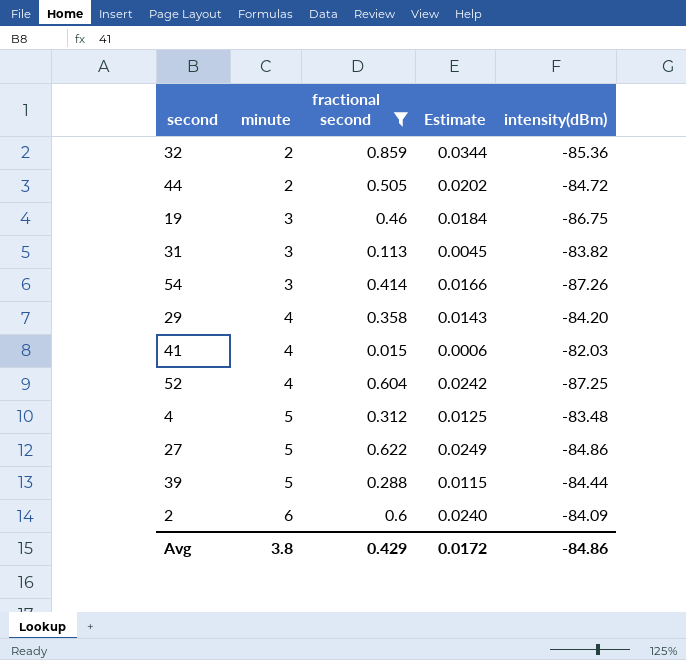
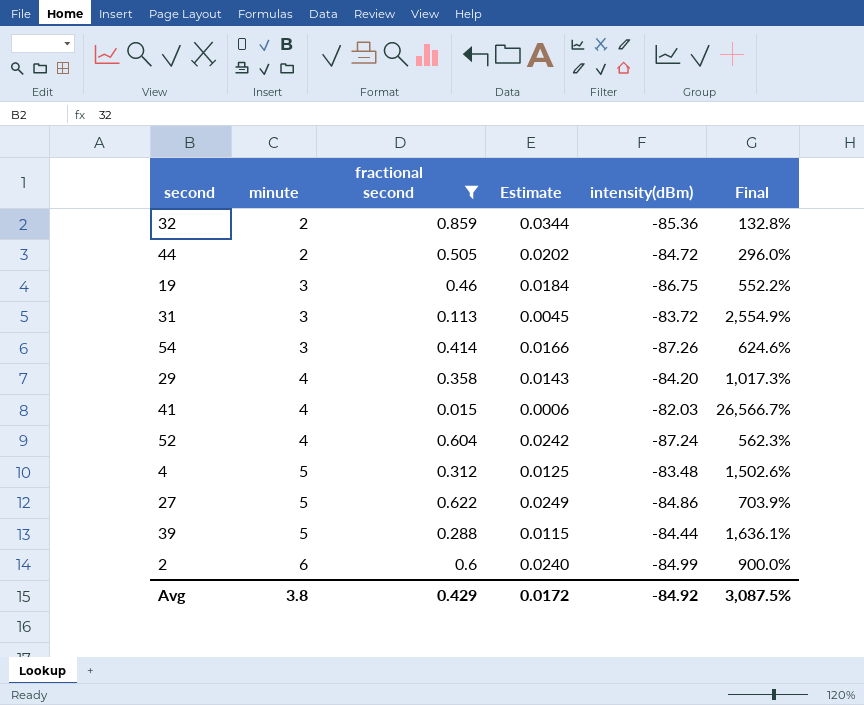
column Final | formula: none -> ([minute] - [fractional second]) / [fractional second]
31 | intensity(dBm): -83.82 -> -83.72
52 | intensity(dBm): -87.25 -> -87.24
2 | intensity(dBm): -84.09 -> -84.99
Avg | intensity(dBm): -84.86 -> -84.92

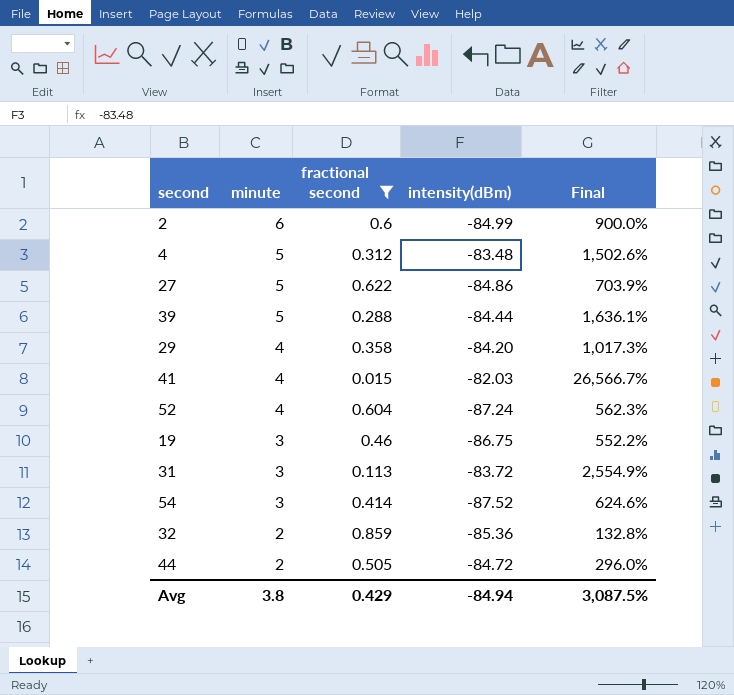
row order: minute ascending -> minute descending
column Estimate | formula: [fractional second] * 0.04 -> none
54 | intensity(dBm): -87.26 -> -87.52
Avg | intensity(dBm): -84.92 -> -84.94

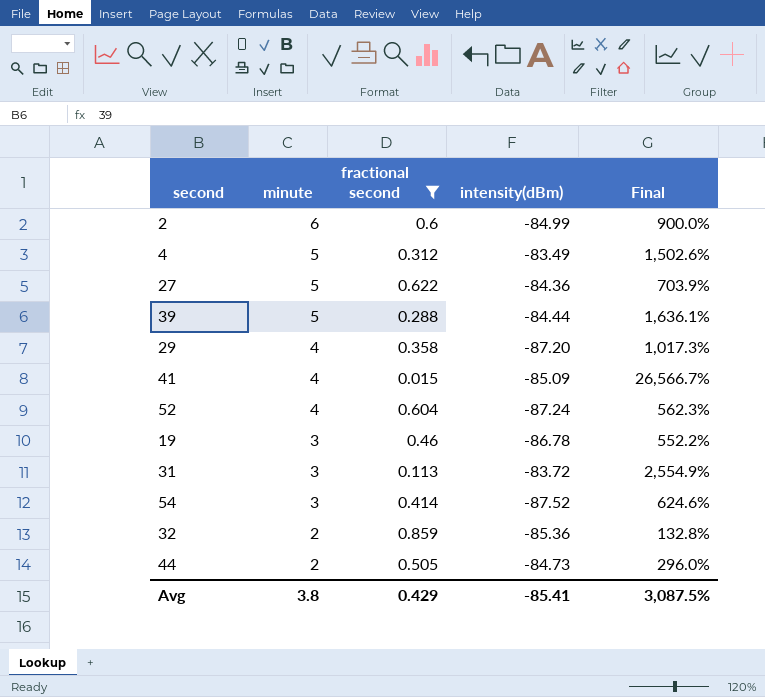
4 | intensity(dBm): -83.48 -> -83.49
27 | intensity(dBm): -84.86 -> -84.36
29 | intensity(dBm): -84.20 -> -87.20
41 | intensity(dBm): -82.03 -> -85.09
19 | intensity(dBm): -86.75 -> -86.78
44 | intensity(dBm): -84.72 -> -84.73
Avg | intensity(dBm): -84.94 -> -85.41

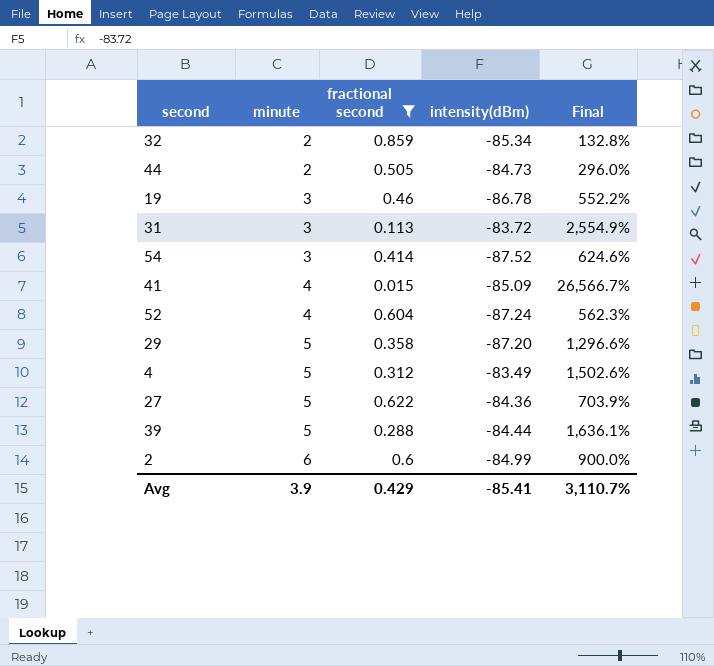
row order: minute descending -> minute ascending
32 | intensity(dBm): -85.36 -> -85.34
29 | minute: 4 -> 5
29 | Final: 1,017.3% -> 1,296.6%
Avg | minute: 3.8 -> 3.9
Avg | Final: 3,087.5% -> 3,110.7%

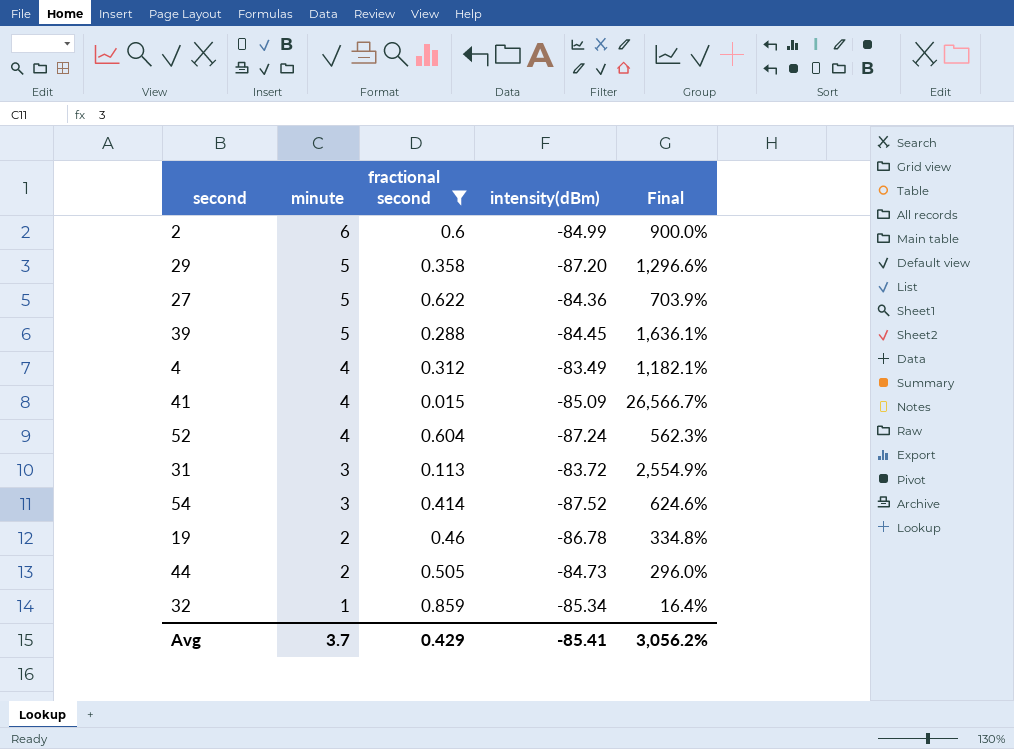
row order: minute ascending -> minute descending
39 | intensity(dBm): -84.44 -> -84.45
4 | minute: 5 -> 4
4 | Final: 1,502.6% -> 1,182.1%
19 | minute: 3 -> 2
19 | Final: 552.2% -> 334.8%
32 | minute: 2 -> 1
32 | Final: 132.8% -> 16.4%
Avg | minute: 3.9 -> 3.7
Avg | Final: 3,110.7% -> 3,056.2%

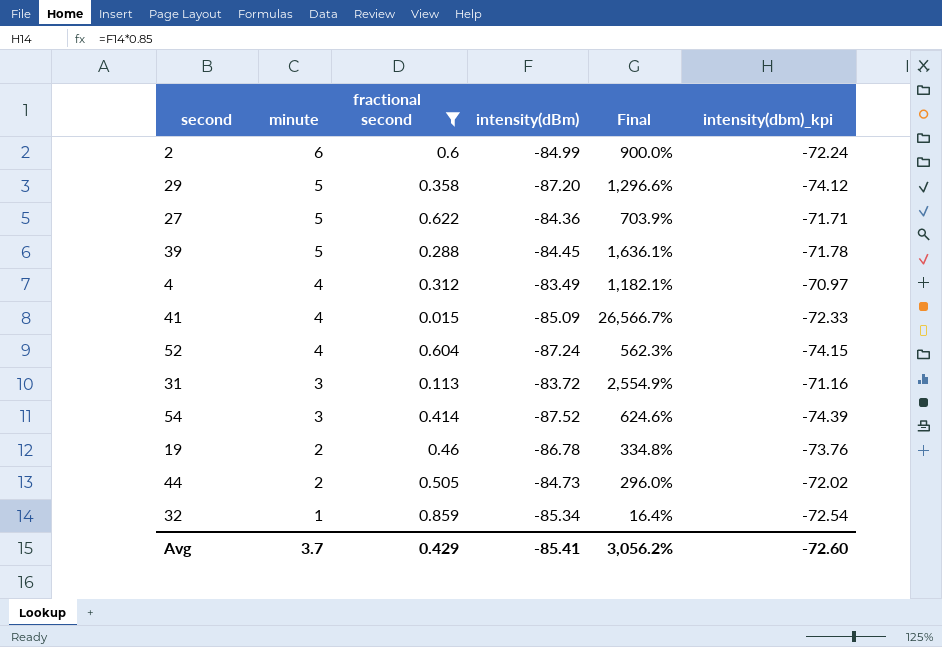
column intensity(dbm)_kpi | formula: none -> [intensity(dBm)] * 0.85

